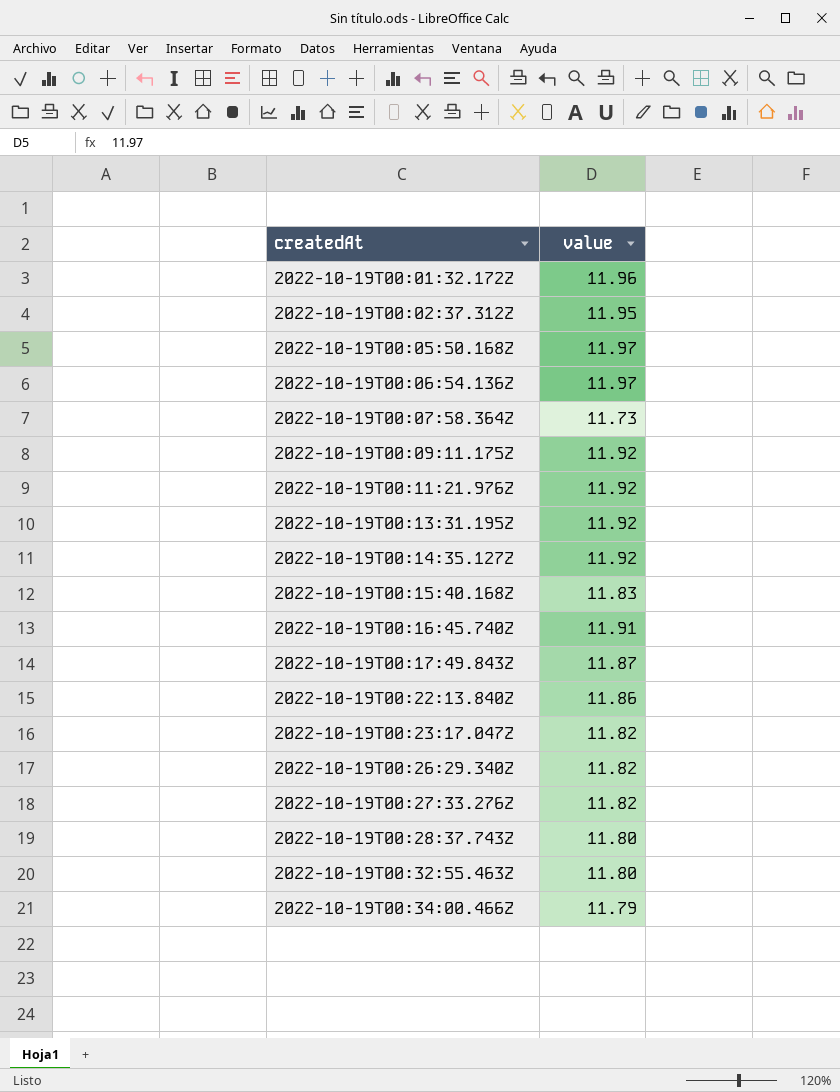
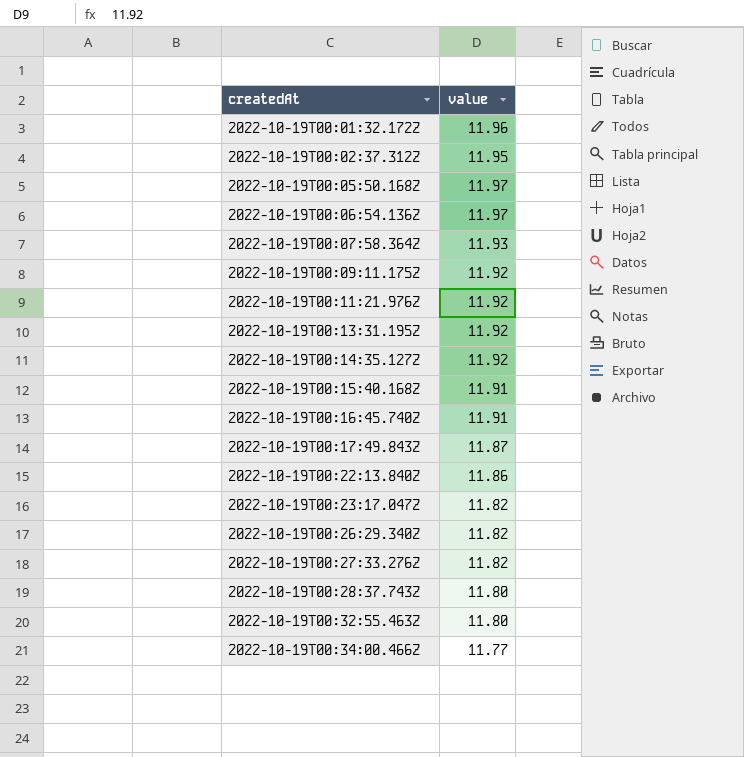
2022-10-19T00:07:58.364Z | value: 11.73 -> 11.93
2022-10-19T00:15:40.168Z | value: 11.83 -> 11.91
2022-10-19T00:34:00.466Z | value: 11.79 -> 11.77

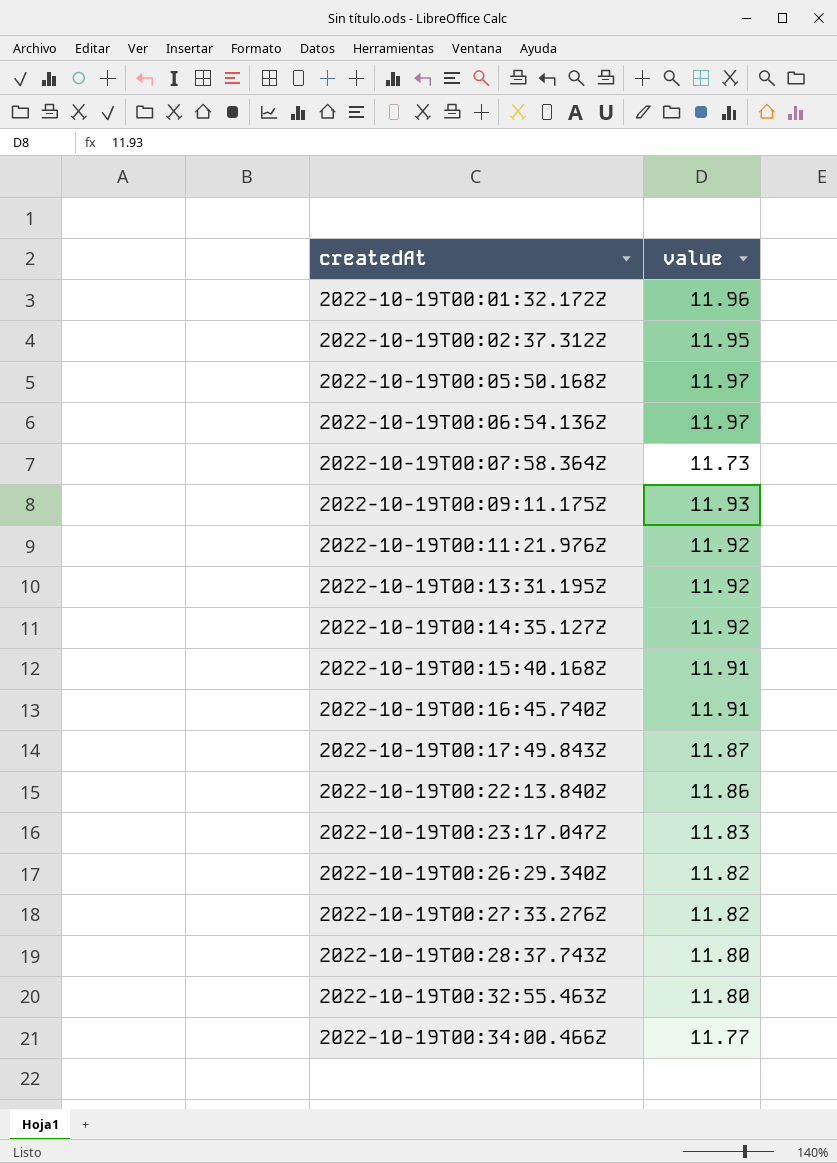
2022-10-19T00:07:58.364Z | value: 11.93 -> 11.73
2022-10-19T00:09:11.175Z | value: 11.92 -> 11.93
2022-10-19T00:23:17.047Z | value: 11.82 -> 11.83

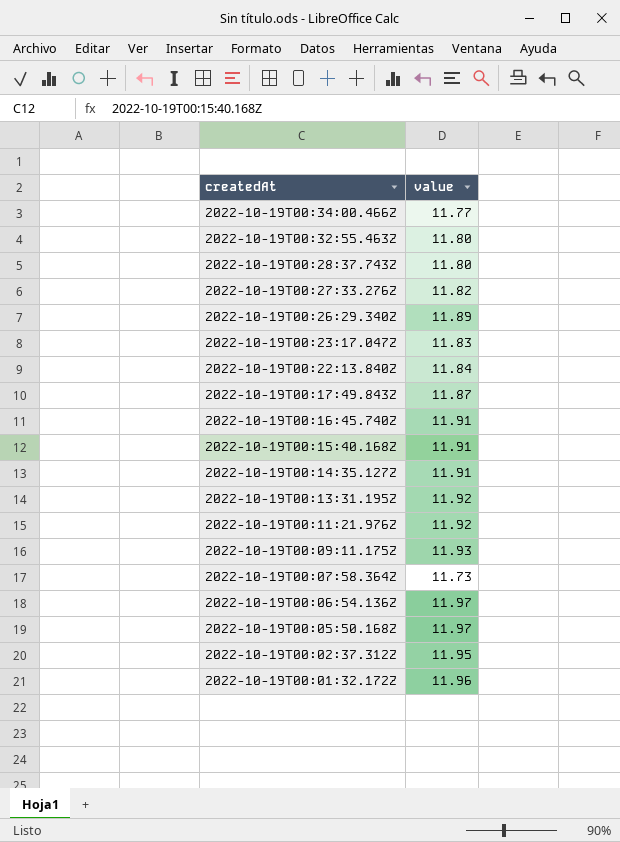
row order: createdAt ascending -> createdAt descending
2022-10-19T00:26:29.340Z | value: 11.82 -> 11.89
2022-10-19T00:22:13.840Z | value: 11.86 -> 11.84
2022-10-19T00:14:35.127Z | value: 11.92 -> 11.91

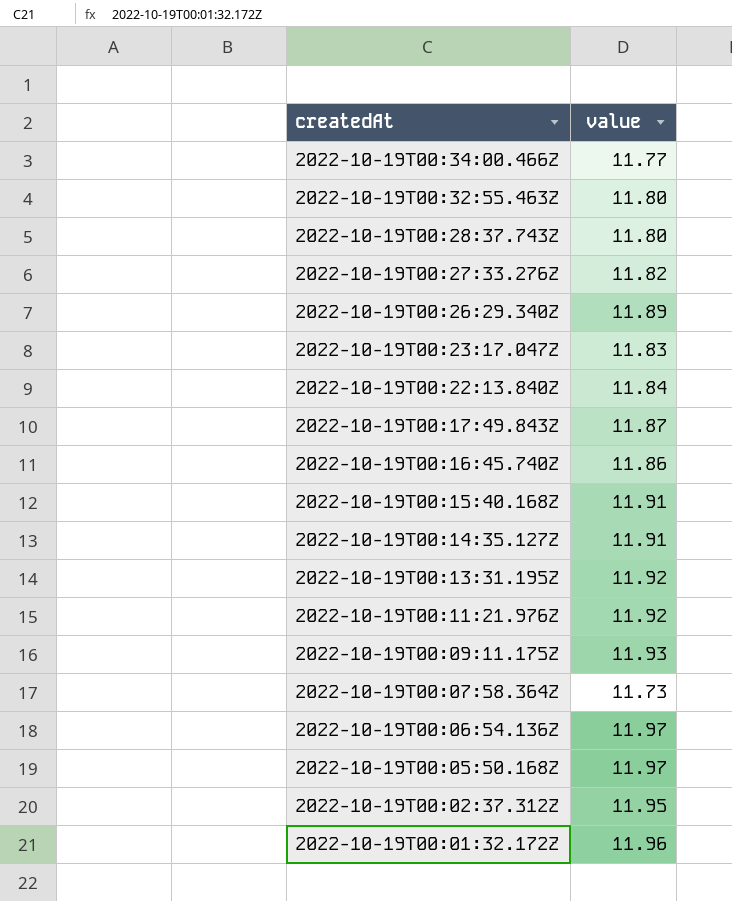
2022-10-19T00:16:45.740Z | value: 11.91 -> 11.86

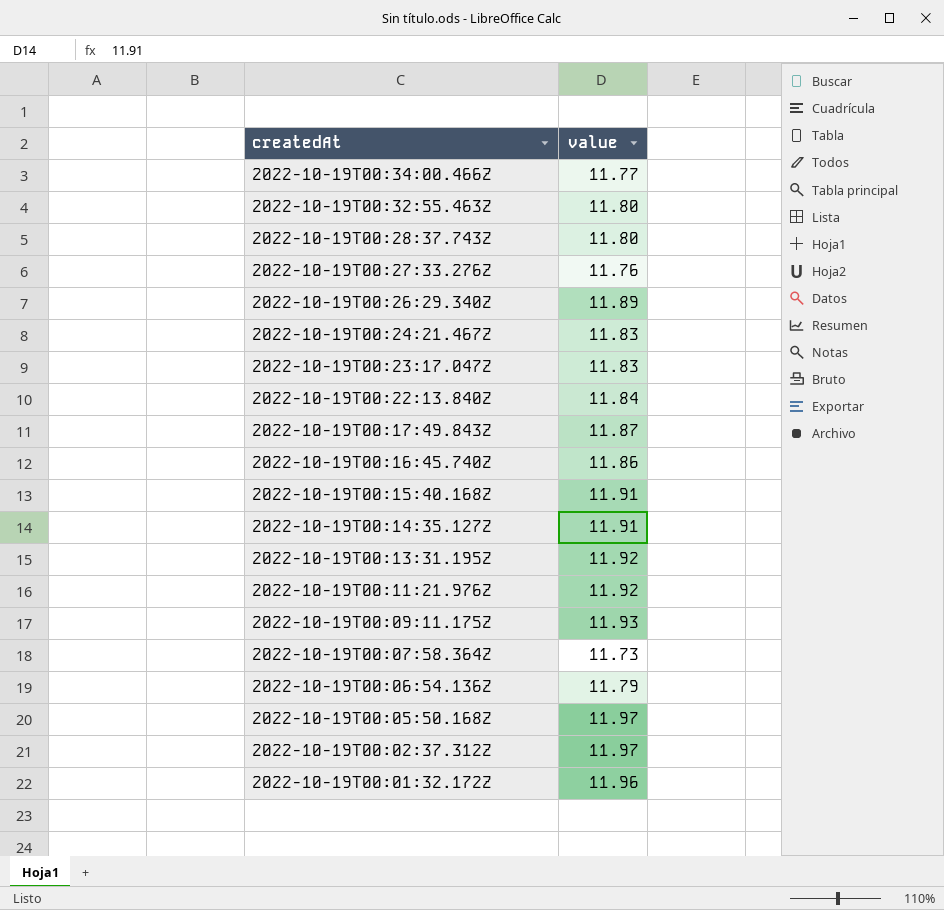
2022-10-19T00:27:33.276Z | value: 11.82 -> 11.76
row 2022-10-19T00:24:21.467Z: none -> 11.83
2022-10-19T00:06:54.136Z | value: 11.97 -> 11.79
2022-10-19T00:02:37.312Z | value: 11.95 -> 11.97

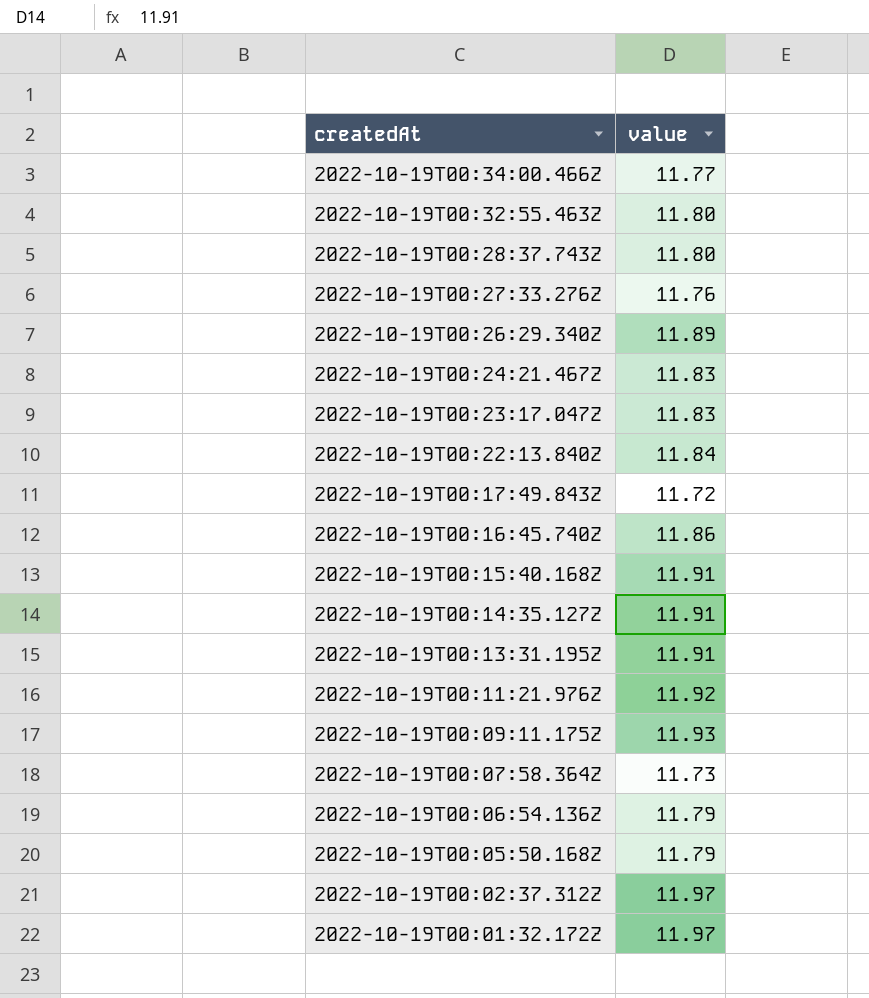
2022-10-19T00:17:49.843Z | value: 11.87 -> 11.72
2022-10-19T00:13:31.195Z | value: 11.92 -> 11.91
2022-10-19T00:05:50.168Z | value: 11.97 -> 11.79
2022-10-19T00:01:32.172Z | value: 11.96 -> 11.97

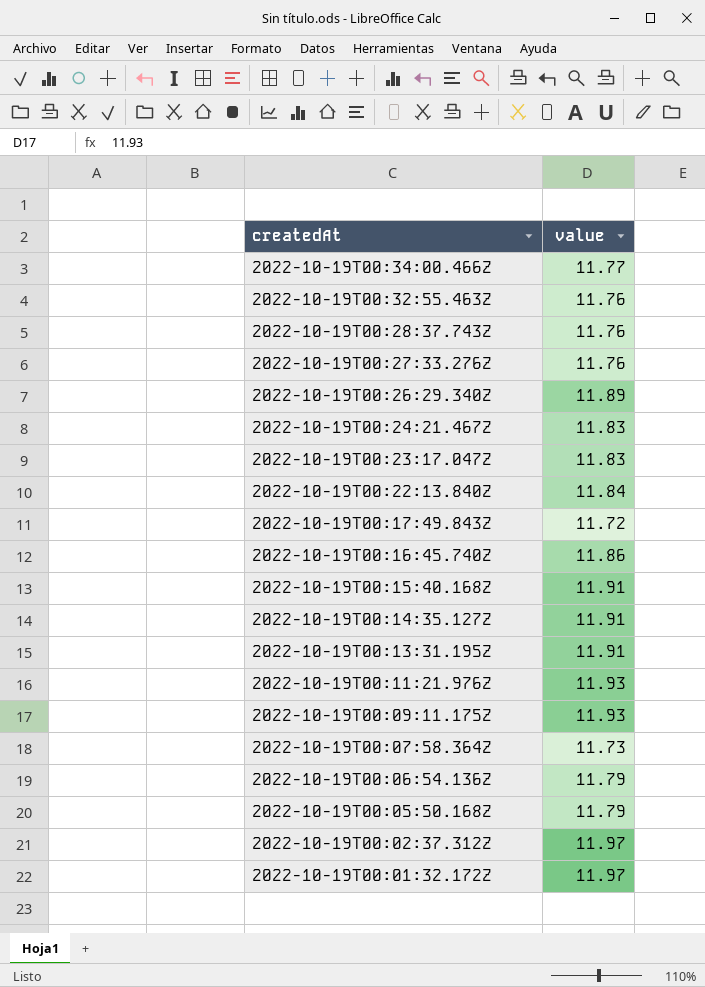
2022-10-19T00:32:55.463Z | value: 11.80 -> 11.76
2022-10-19T00:28:37.743Z | value: 11.80 -> 11.76
2022-10-19T00:11:21.976Z | value: 11.92 -> 11.93

